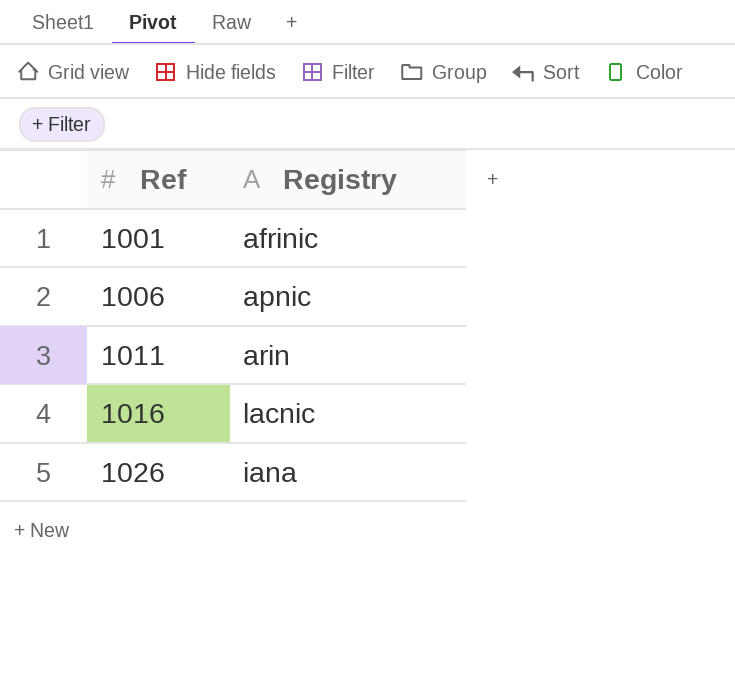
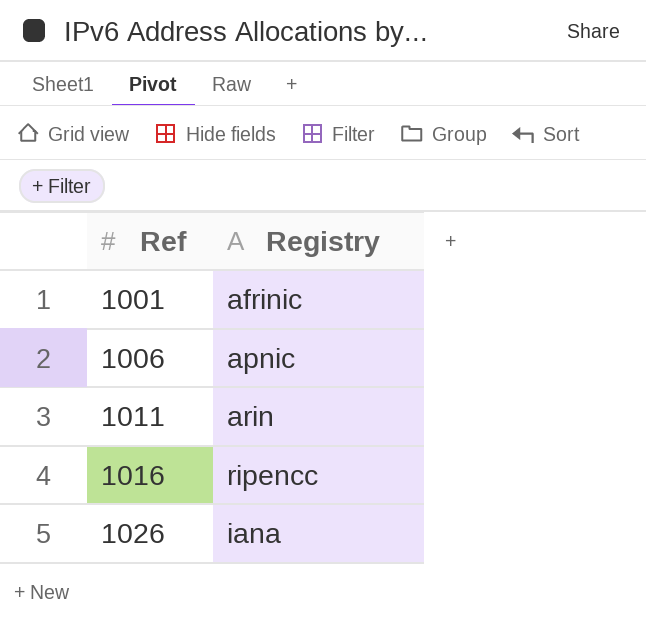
1016 | Registry: lacnic -> ripencc

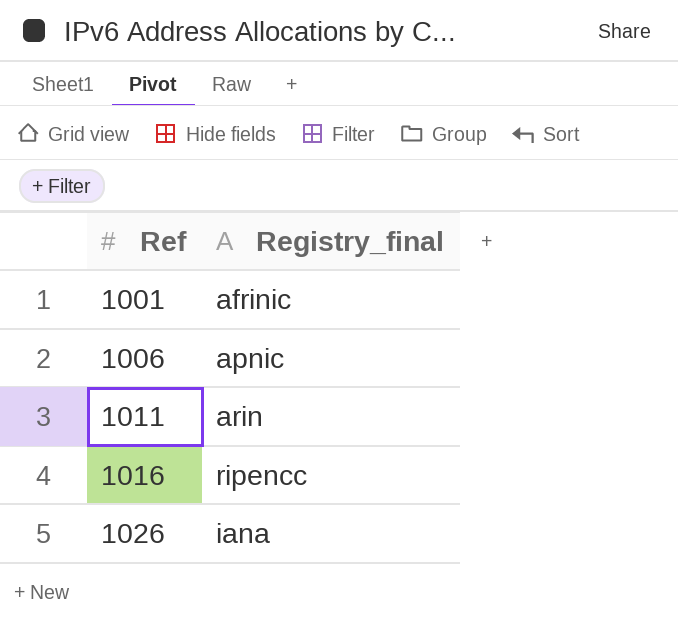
column name: Registry -> Registry_final

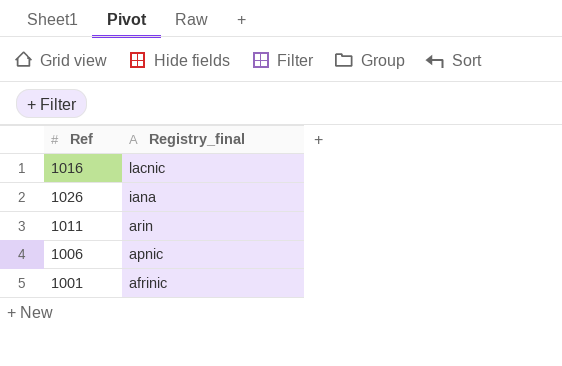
row order: Ref ascending -> Registry_final descending
1016 | Registry_final: ripencc -> lacnic

